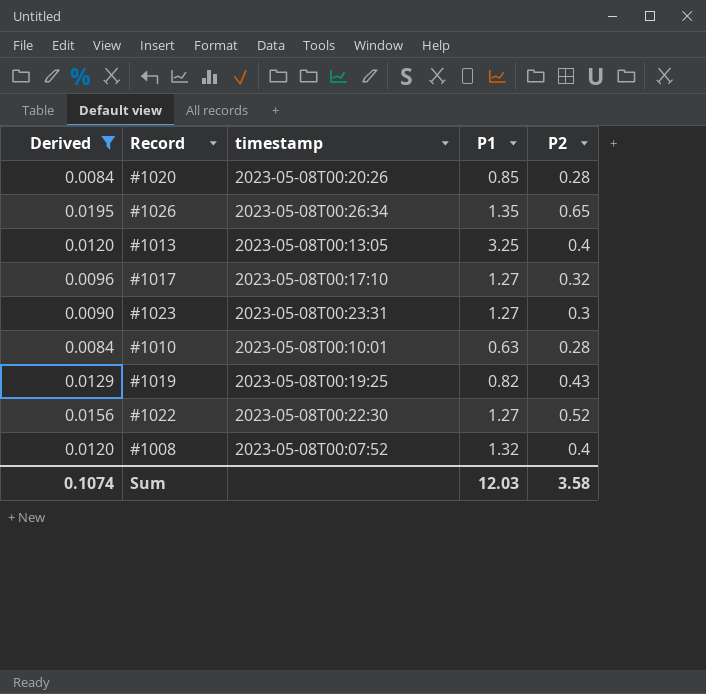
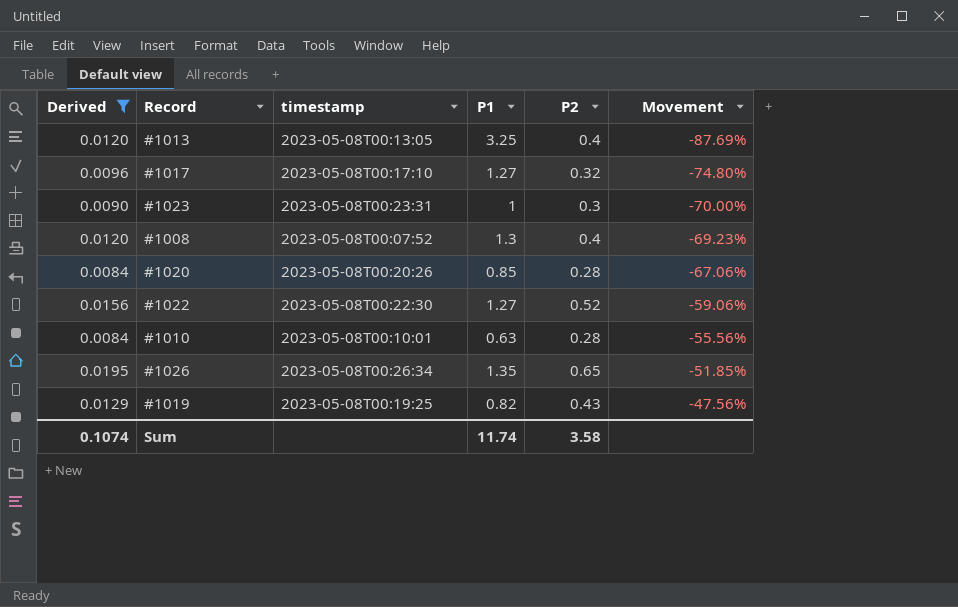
row order: none -> Movement ascending
column Movement | formula: none -> ([P2] - [P1]) / [P1]
#1023 | P1: 1.27 -> 1
#1008 | P1: 1.32 -> 1.3
Sum | P1: 12.03 -> 11.74

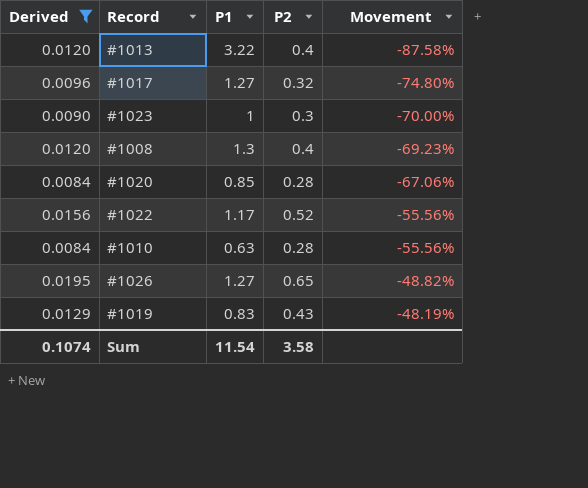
column timestamp | position: 3 -> none
#1013 | P1: 3.25 -> 3.22
#1013 | Movement: -87.69% -> -87.58%
#1022 | P1: 1.27 -> 1.17
#1022 | Movement: -59.06% -> -55.56%
#1026 | P1: 1.35 -> 1.27
#1026 | Movement: -51.85% -> -48.82%
#1019 | P1: 0.82 -> 0.83
#1019 | Movement: -47.56% -> -48.19%
Sum | P1: 11.74 -> 11.54

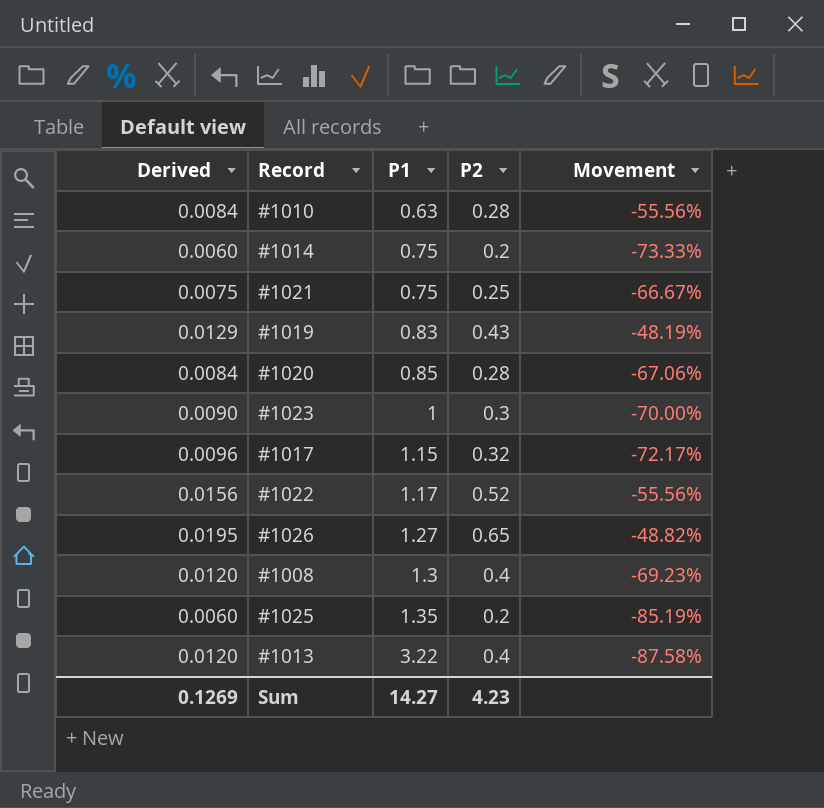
filter: Derived >= 0.0084 -> none
row order: Movement ascending -> P1 ascending
#1017 | P1: 1.27 -> 1.15
#1017 | Movement: -74.80% -> -72.17%
Sum | Derived: 0.1074 -> 0.1269
Sum | P1: 11.54 -> 14.27
Sum | P2: 3.58 -> 4.23

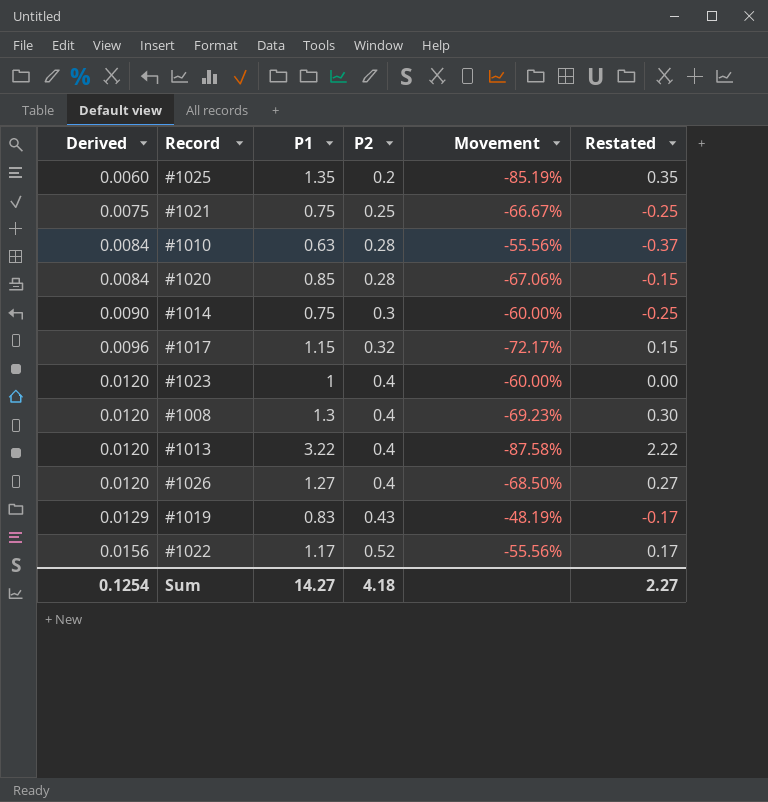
row order: P1 ascending -> Derived ascending
column Restated | formula: none -> [P1] - 1
#1014 | Derived: 0.0060 -> 0.0090
#1014 | P2: 0.2 -> 0.3
#1014 | Movement: -73.33% -> -60.00%
#1023 | Derived: 0.0090 -> 0.0120
#1023 | P2: 0.3 -> 0.4
#1023 | Movement: -70.00% -> -60.00%
#1026 | Derived: 0.0195 -> 0.0120
#1026 | P2: 0.65 -> 0.4
#1026 | Movement: -48.82% -> -68.50%
Sum | Derived: 0.1269 -> 0.1254
Sum | P2: 4.23 -> 4.18

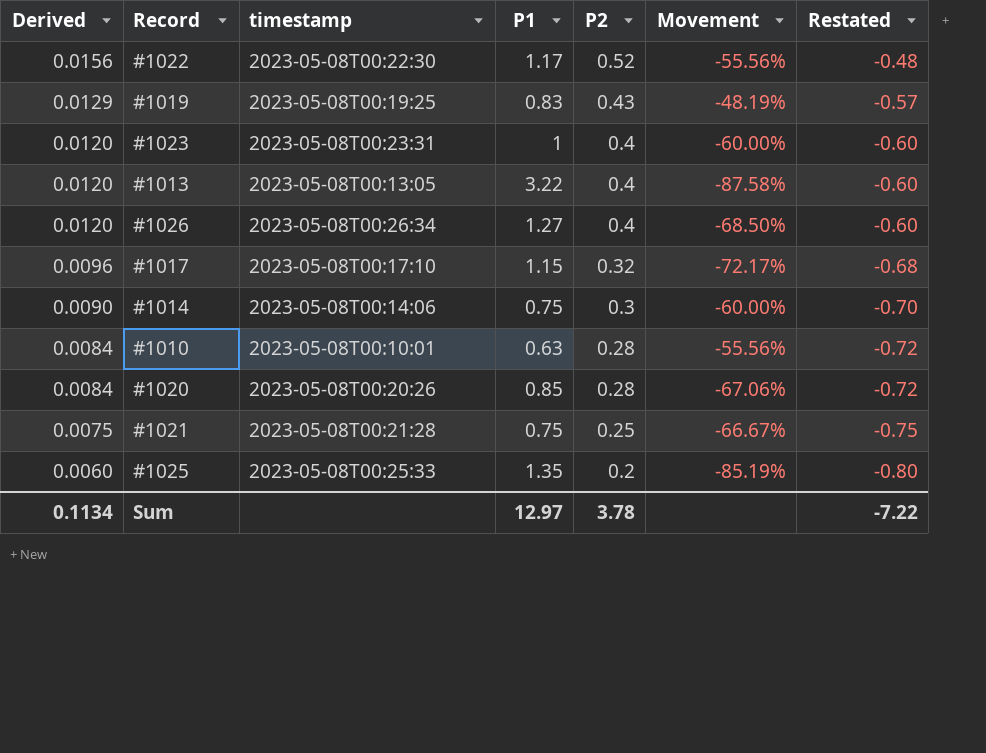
row order: Derived ascending -> Derived descending
column timestamp | position: none -> 3
column Restated | formula: [P1] - 1 -> [P2] - 1
row #1008: 0.0120 | 1.3 | 0.4 | -69.23% | 0.30 -> none
Sum | Derived: 0.1254 -> 0.1134
Sum | P1: 14.27 -> 12.97
Sum | P2: 4.18 -> 3.78
Sum | Restated: 2.27 -> -7.22

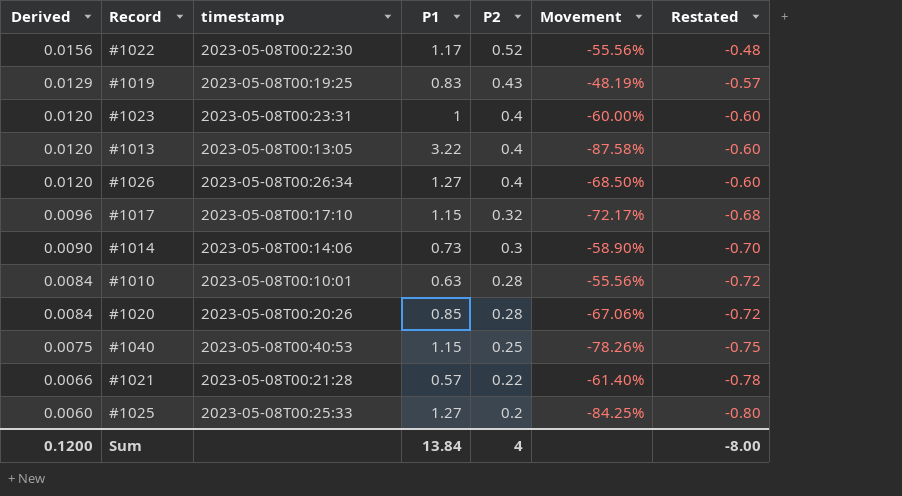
#1014 | P1: 0.75 -> 0.73
#1014 | Movement: -60.00% -> -58.90%
row #1040: none -> 0.0075 | 2023-05-08T00:40:53 | 1.15 | 0.25 | -78.26% | -0.75
#1021 | Derived: 0.0075 -> 0.0066
#1021 | P1: 0.75 -> 0.57
#1021 | P2: 0.25 -> 0.22
#1021 | Movement: -66.67% -> -61.40%
#1021 | Restated: -0.75 -> -0.78
#1025 | P1: 1.35 -> 1.27
#1025 | Movement: -85.19% -> -84.25%
Sum | Derived: 0.1134 -> 0.1200
Sum | P1: 12.97 -> 13.84
Sum | P2: 3.78 -> 4
Sum | Restated: -7.22 -> -8.00

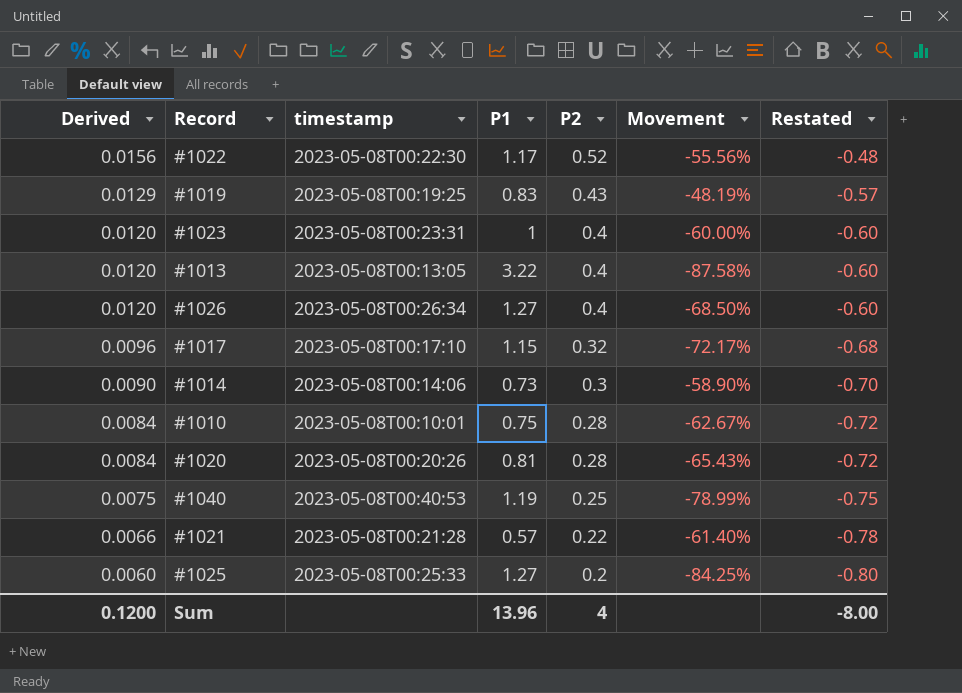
#1010 | P1: 0.63 -> 0.75
#1010 | Movement: -55.56% -> -62.67%
#1020 | P1: 0.85 -> 0.81
#1020 | Movement: -67.06% -> -65.43%
#1040 | P1: 1.15 -> 1.19
#1040 | Movement: -78.26% -> -78.99%
Sum | P1: 13.84 -> 13.96

